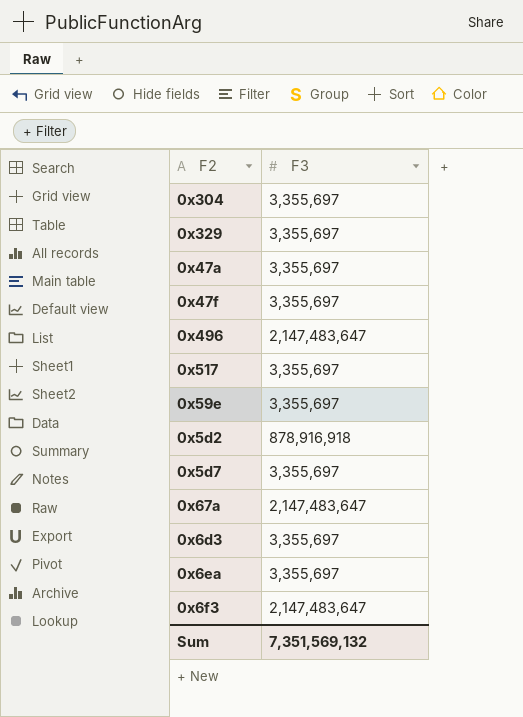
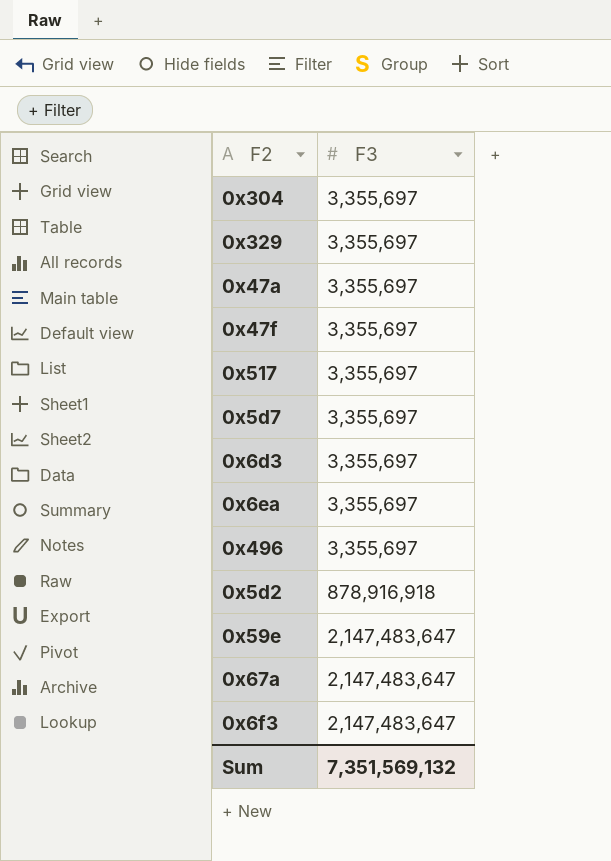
row order: none -> F3 ascending
0x496 | F3: 2,147,483,647 -> 3,355,697
0x59e | F3: 3,355,697 -> 2,147,483,647

